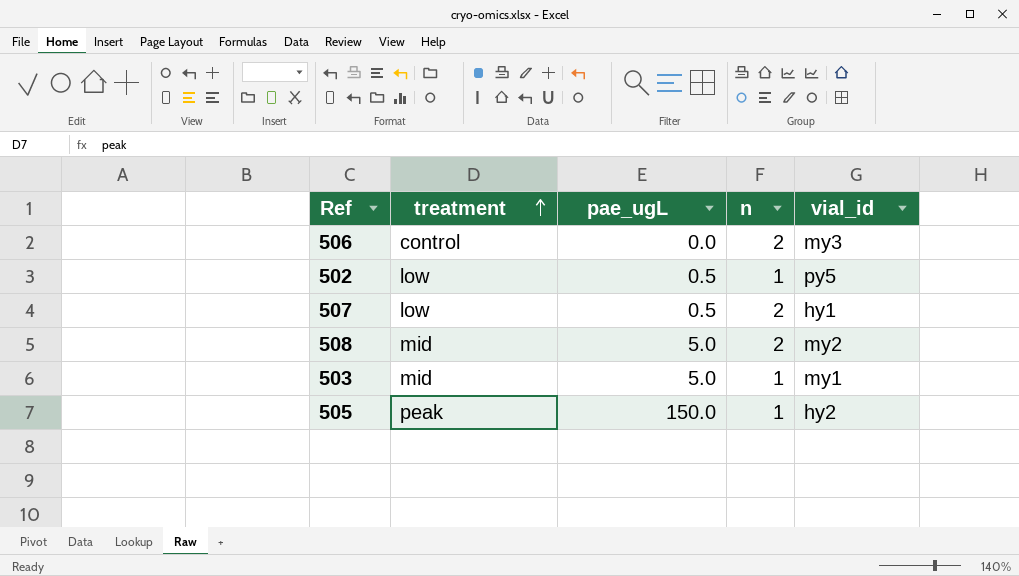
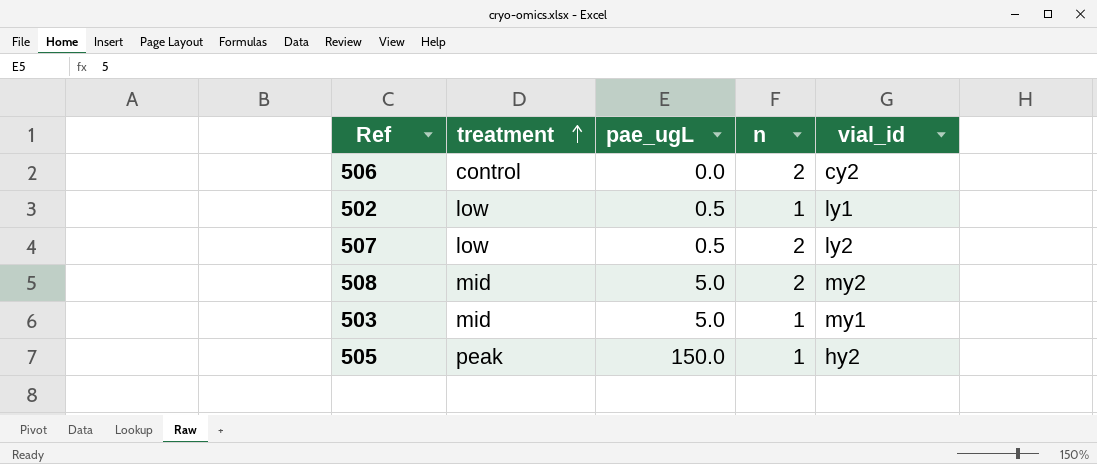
506 | vial_id: my3 -> cy2
502 | vial_id: py5 -> ly1
507 | vial_id: hy1 -> ly2

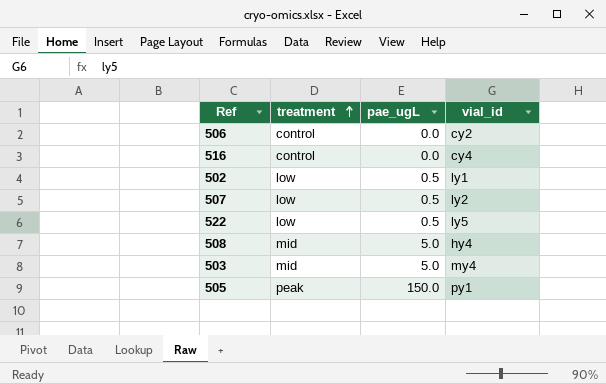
column n | position: 4 -> none
row 516: none -> control | 0.0 | cy4
row 522: none -> low | 0.5 | ly5
508 | vial_id: my2 -> hy4
503 | vial_id: my1 -> my4
505 | vial_id: hy2 -> py1

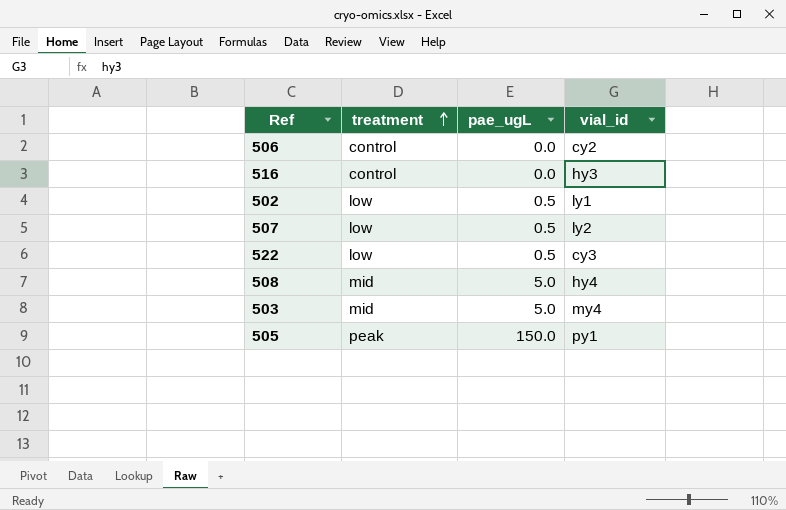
516 | vial_id: cy4 -> hy3
522 | vial_id: ly5 -> cy3

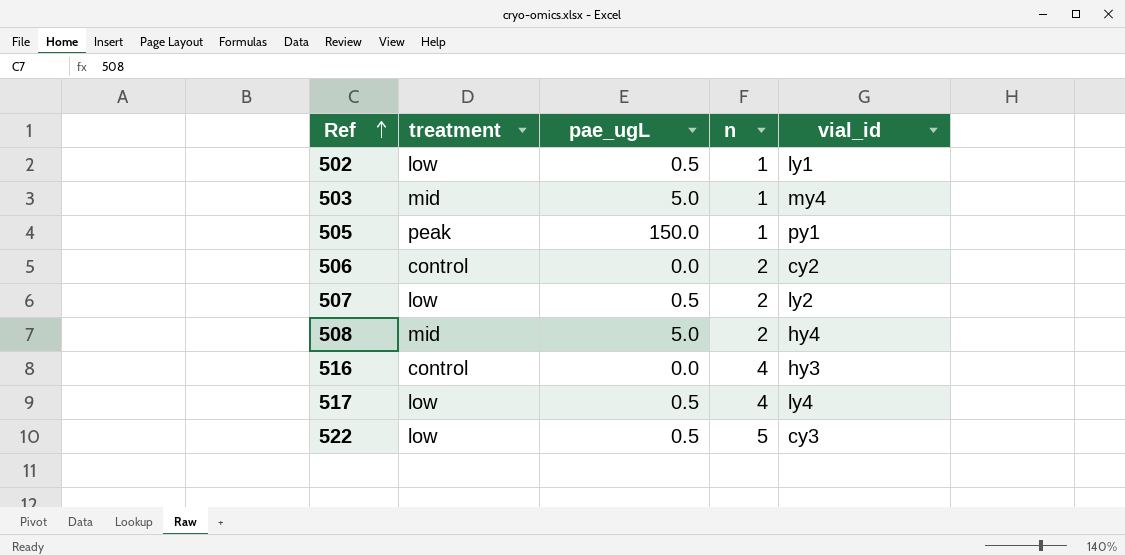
row order: treatment ascending -> Ref ascending
column n | position: none -> 4
row 517: none -> low | 0.5 | 4 | ly4

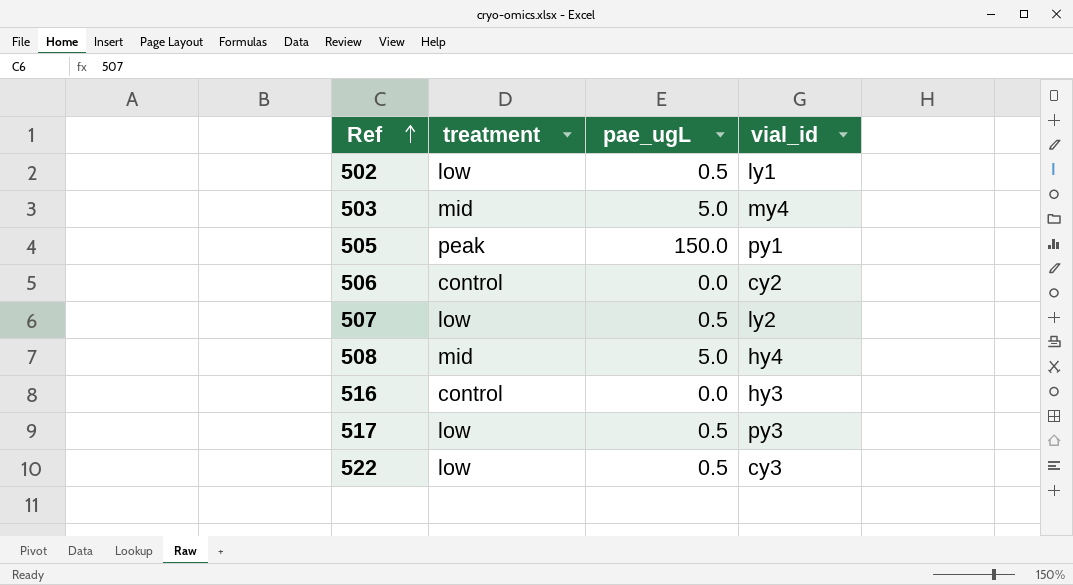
column n | position: 4 -> none
517 | vial_id: ly4 -> py3

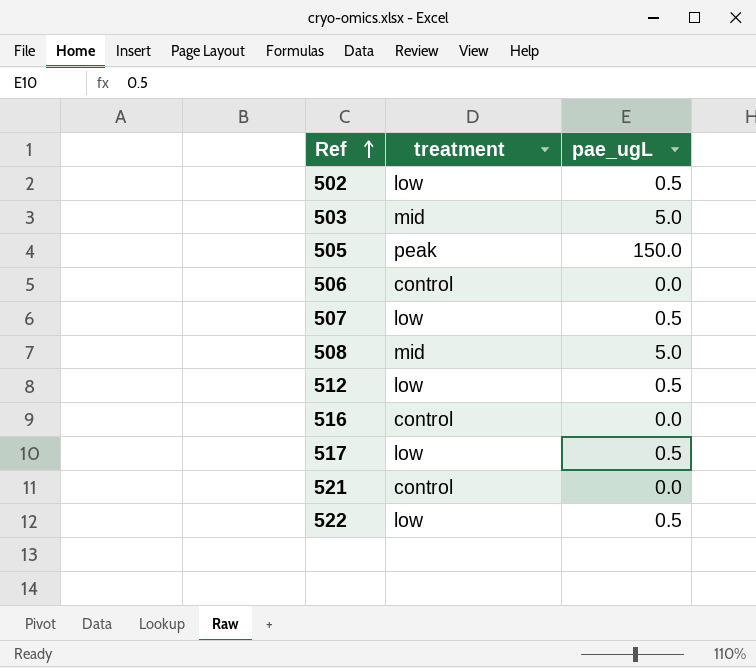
column vial_id | position: 4 -> none
row 512: none -> low | 0.5
row 521: none -> control | 0.0

